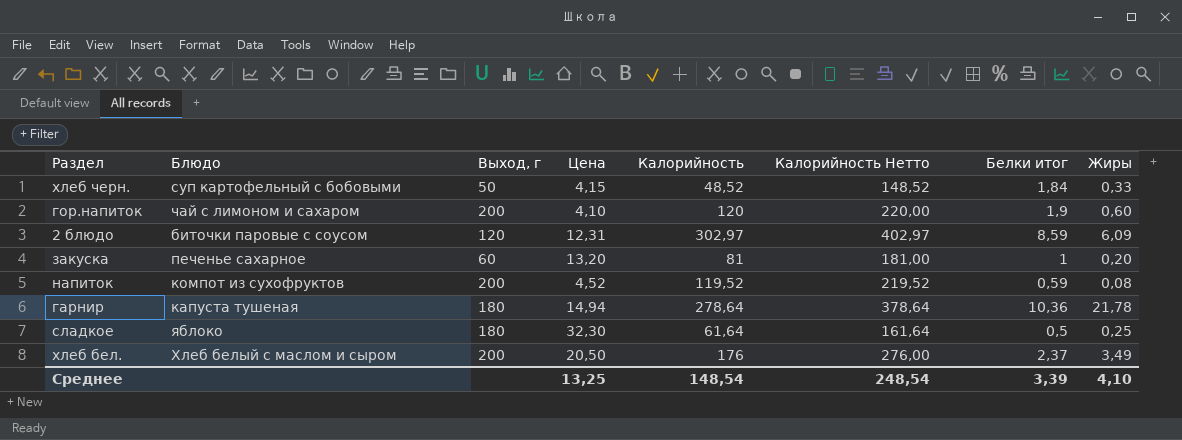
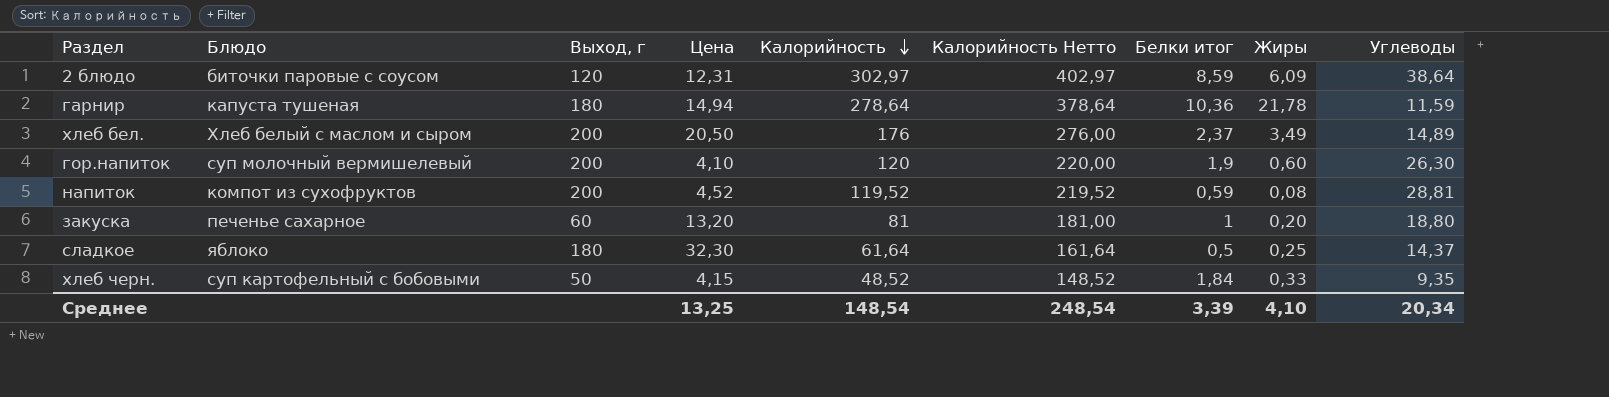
row order: none -> Калорийность descending
column Углеводы | position: none -> 9
гор.напиток | Блюдо: чай с лимоном и сахаром -> суп молочный вермишелевый

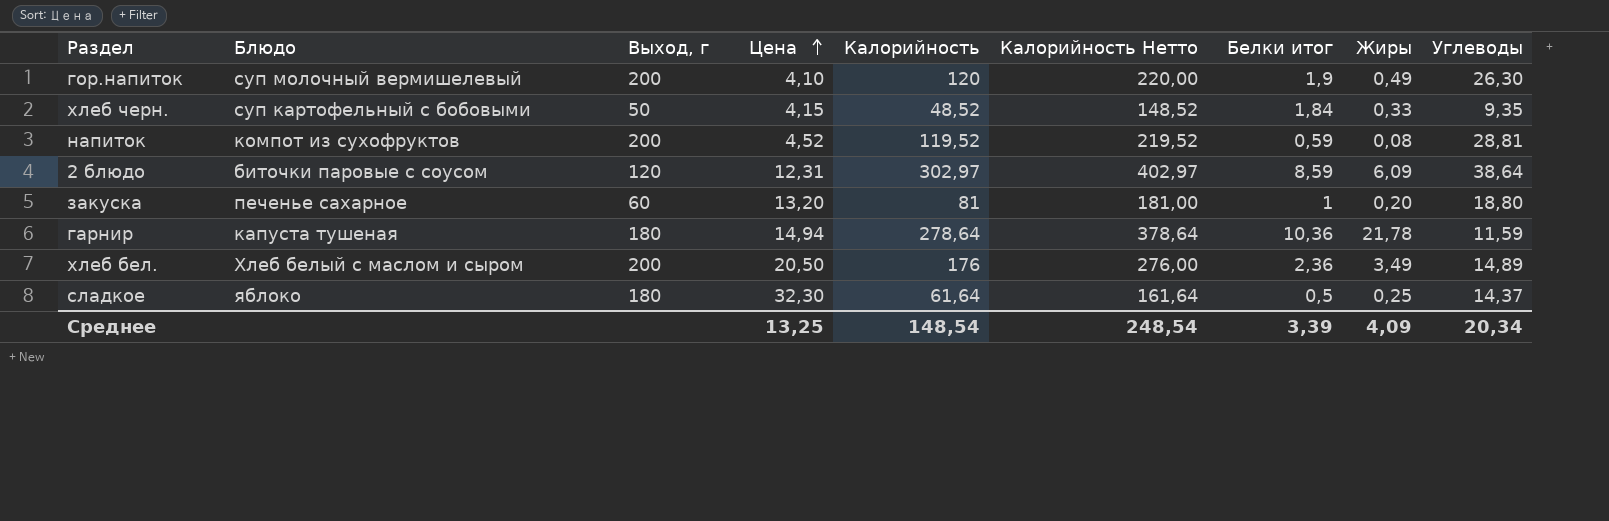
row order: Калорийность descending -> Цена ascending
гор.напиток | Жиры: 0,60 -> 0,49
хлеб бел. | Белки итог: 2,37 -> 2,36
Среднее | Жиры: 4,10 -> 4,09

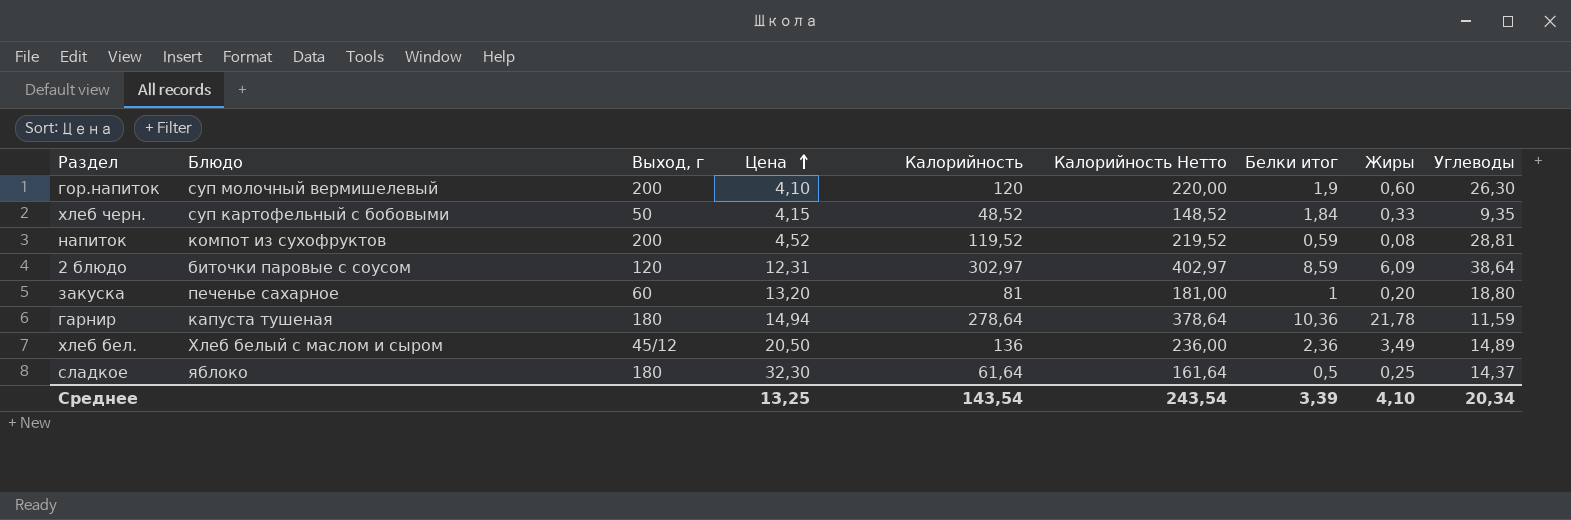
гор.напиток | Жиры: 0,49 -> 0,60
хлеб бел. | Выход, г: 200 -> 45/12
хлеб бел. | Калорийность: 176 -> 136
хлеб бел. | Калорийность Нетто: 276,00 -> 236,00
Среднее | Калорийность: 148,54 -> 143,54
Среднее | Калорийность Нетто: 248,54 -> 243,54
Среднее | Жиры: 4,09 -> 4,10

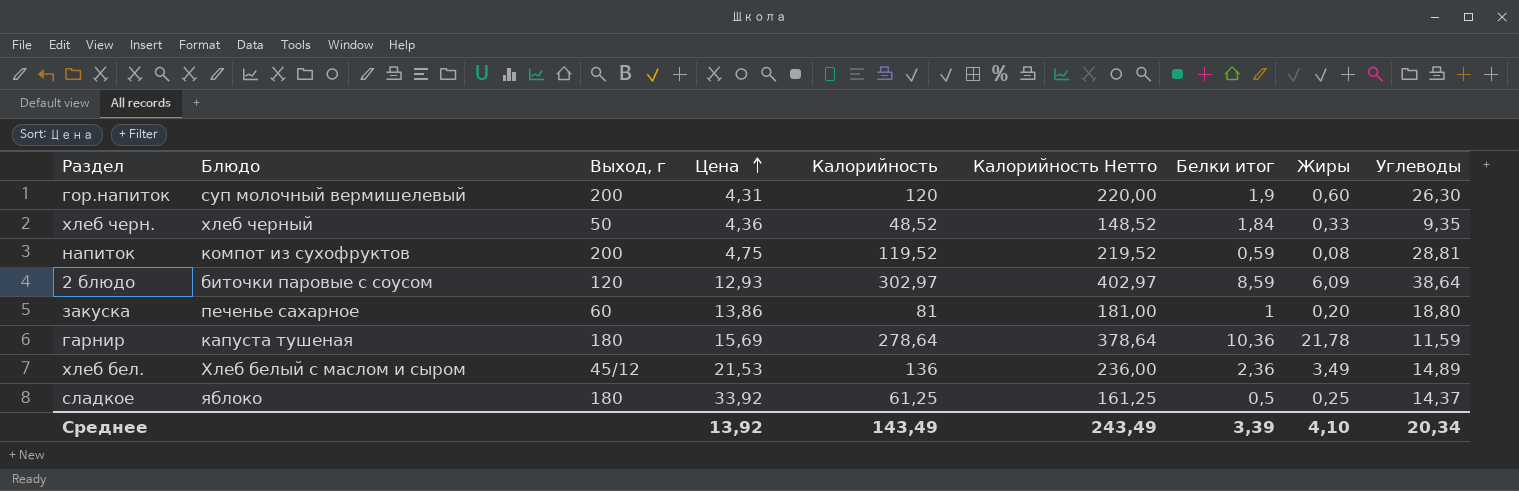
гор.напиток | Цена: 4,10 -> 4,31
хлеб черн. | Блюдо: суп картофельный с бобовыми -> хлеб черный
хлеб черн. | Цена: 4,15 -> 4,36
напиток | Цена: 4,52 -> 4,75
2 блюдо | Цена: 12,31 -> 12,93
закуска | Цена: 13,20 -> 13,86
гарнир | Цена: 14,94 -> 15,69
хлеб бел. | Цена: 20,50 -> 21,53
сладкое | Цена: 32,30 -> 33,92
сладкое | Калорийность: 61,64 -> 61,25
сладкое | Калорийность Нетто: 161,64 -> 161,25
Среднее | Цена: 13,25 -> 13,92
Среднее | Калорийность: 143,54 -> 143,49
Среднее | Калорийность Нетто: 243,54 -> 243,49

